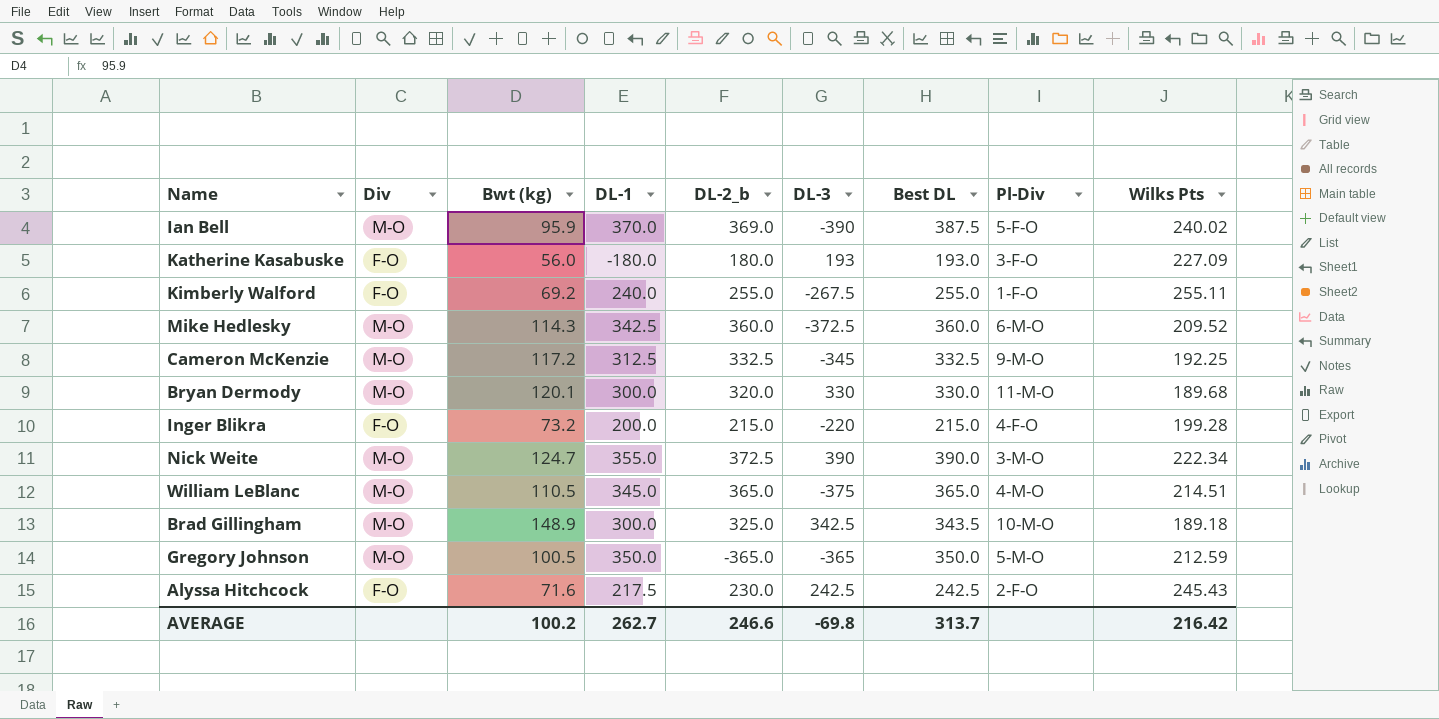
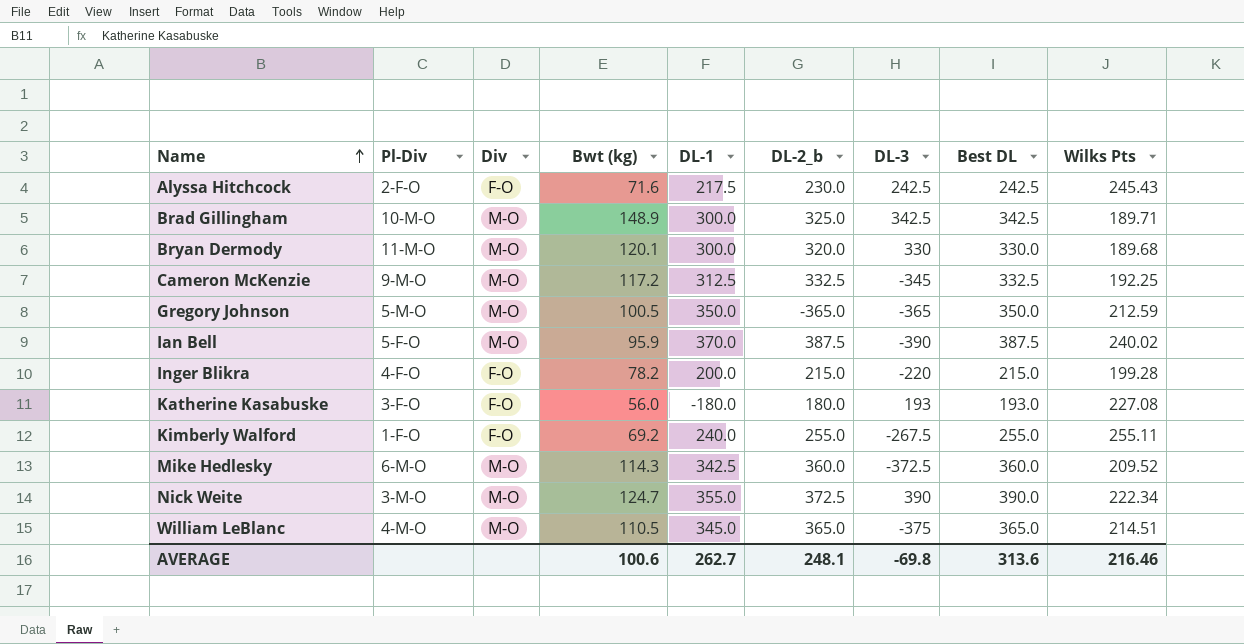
row order: none -> Name ascending
column Pl-Div | position: 8 -> 2
Brad Gillingham | Best DL: 343.5 -> 342.5
Brad Gillingham | Wilks Pts: 189.18 -> 189.71
Ian Bell | DL-2_b: 369.0 -> 387.5
Inger Blikra | Bwt (kg): 73.2 -> 78.2
Katherine Kasabuske | Wilks Pts: 227.09 -> 227.08
AVERAGE | Bwt (kg): 100.2 -> 100.6
AVERAGE | DL-2_b: 246.6 -> 248.1
AVERAGE | Best DL: 313.7 -> 313.6
AVERAGE | Wilks Pts: 216.42 -> 216.46

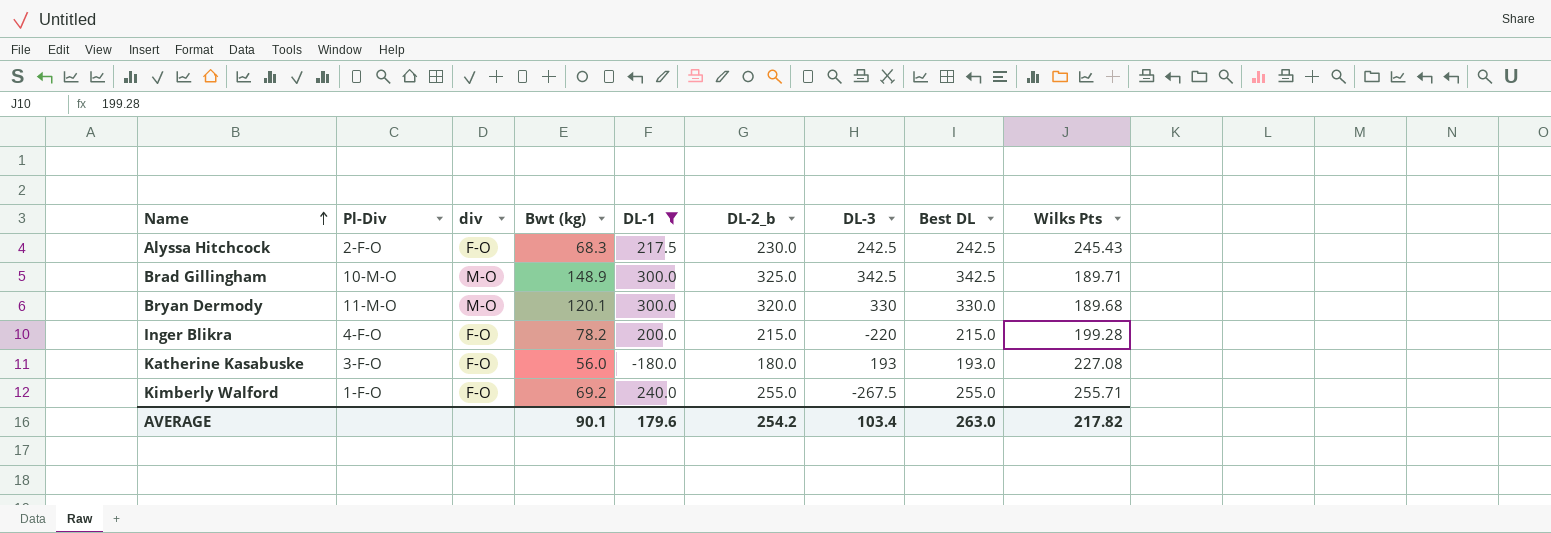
filter: none -> DL-1 <= 300.0
column name: Div -> div
Alyssa Hitchcock | Bwt (kg): 71.6 -> 68.3
Kimberly Walford | Wilks Pts: 255.11 -> 255.71
AVERAGE | Bwt (kg): 100.6 -> 90.1
AVERAGE | DL-1: 262.7 -> 179.6
AVERAGE | DL-2_b: 248.1 -> 254.2
AVERAGE | DL-3: -69.8 -> 103.4
AVERAGE | Best DL: 313.6 -> 263.0
AVERAGE | Wilks Pts: 216.46 -> 217.82

